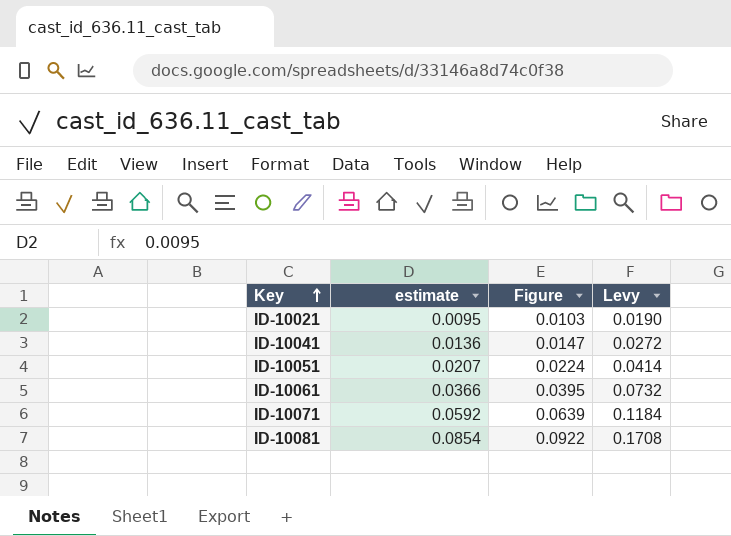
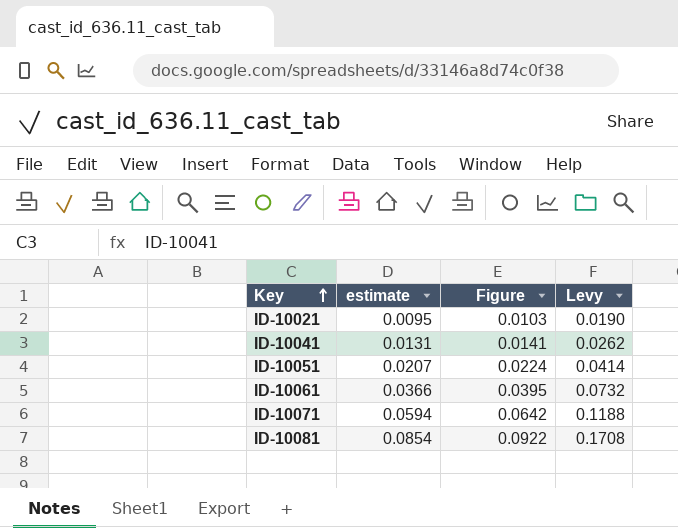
ID-10041 | estimate: 0.0136 -> 0.0131
ID-10041 | Figure: 0.0147 -> 0.0141
ID-10041 | Levy: 0.0272 -> 0.0262
ID-10071 | estimate: 0.0592 -> 0.0594
ID-10071 | Figure: 0.0639 -> 0.0642
ID-10071 | Levy: 0.1184 -> 0.1188

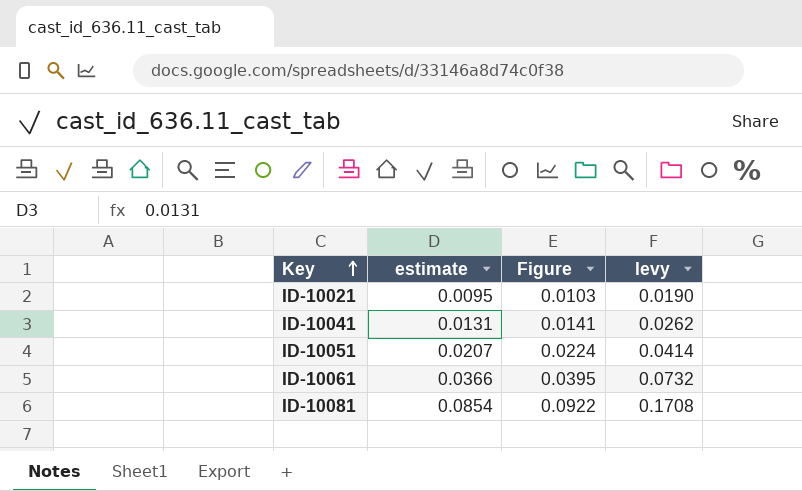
column name: Levy -> levy
row ID-10071: 0.0594 | 0.0642 | 0.1188 -> none

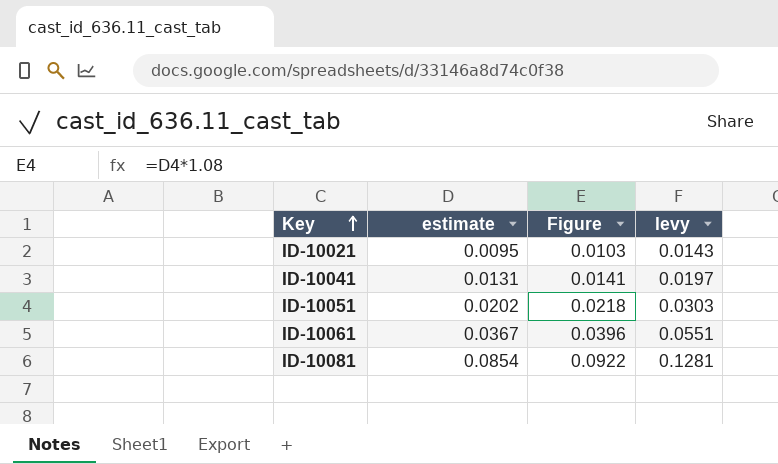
column levy | formula: [estimate] * 2 -> [estimate] * 1.5
ID-10051 | estimate: 0.0207 -> 0.0202
ID-10051 | Figure: 0.0224 -> 0.0218
ID-10061 | estimate: 0.0366 -> 0.0367
ID-10061 | Figure: 0.0395 -> 0.0396

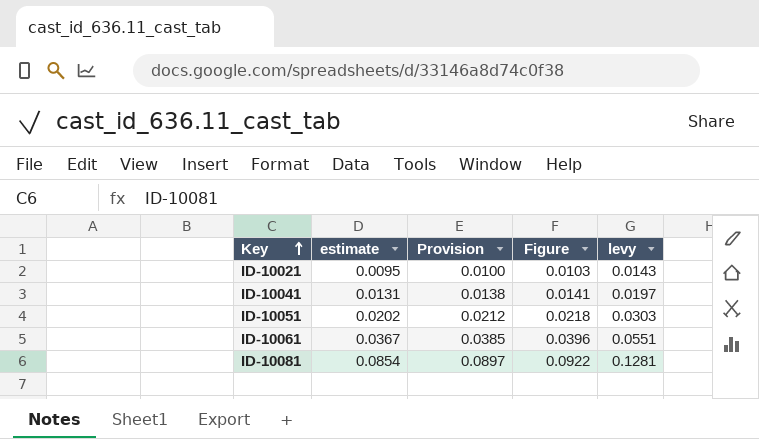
column Provision | formula: none -> [estimate] * 1.05

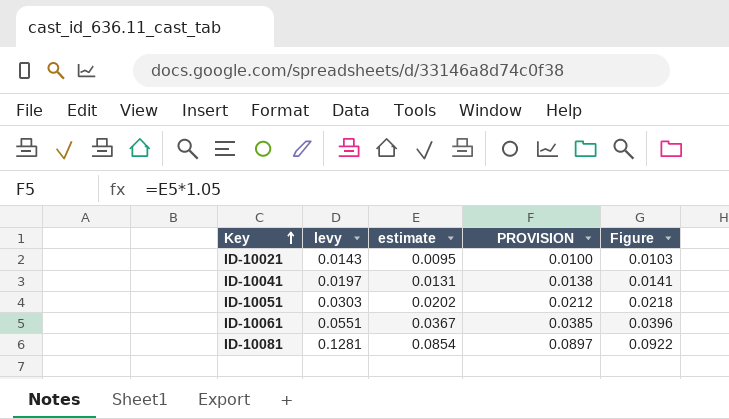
column levy | position: 5 -> 2
column name: Provision -> PROVISION

